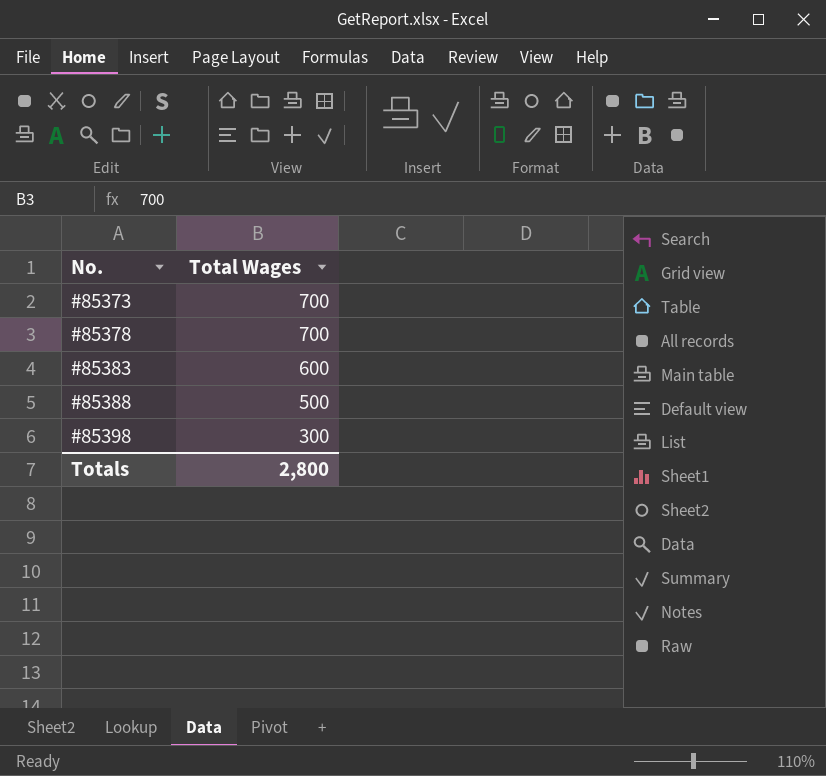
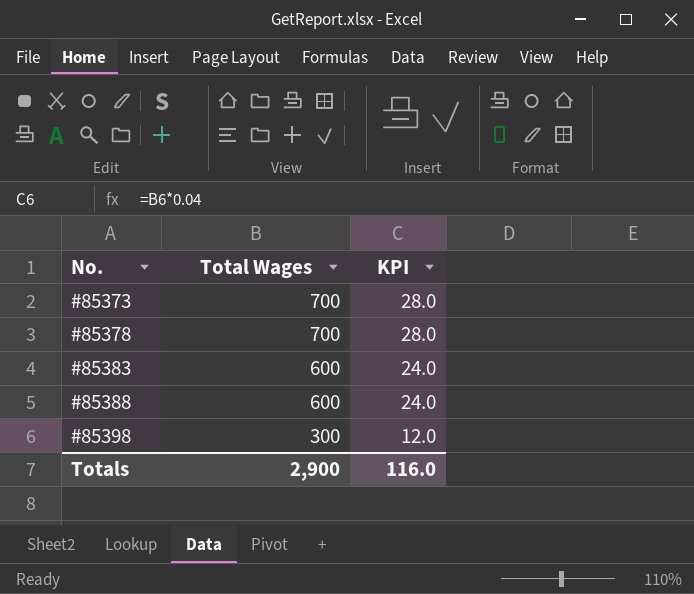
column KPI | formula: none -> [Total Wages] * 0.04
#85388 | Total Wages: 500 -> 600
Totals | Total Wages: 2,800 -> 2,900

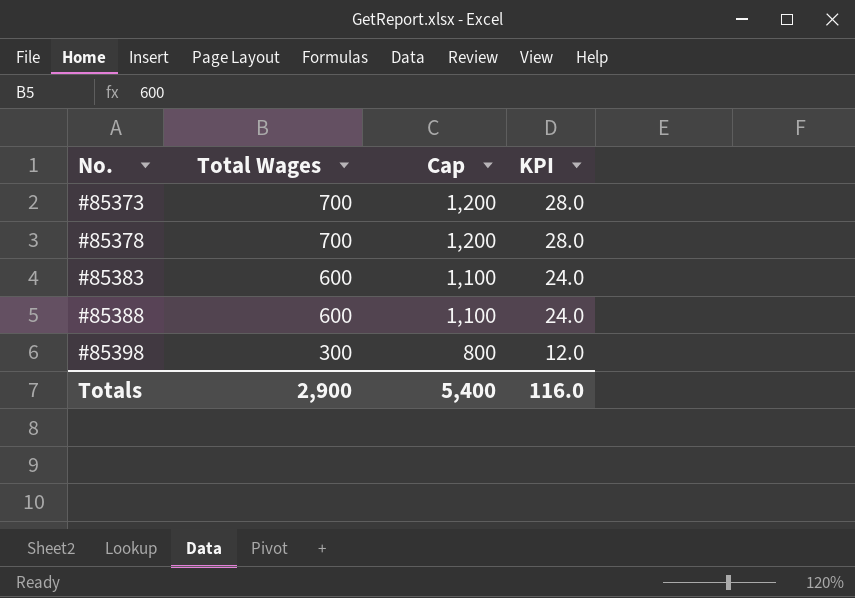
column Cap | formula: none -> [Total Wages] + 500

